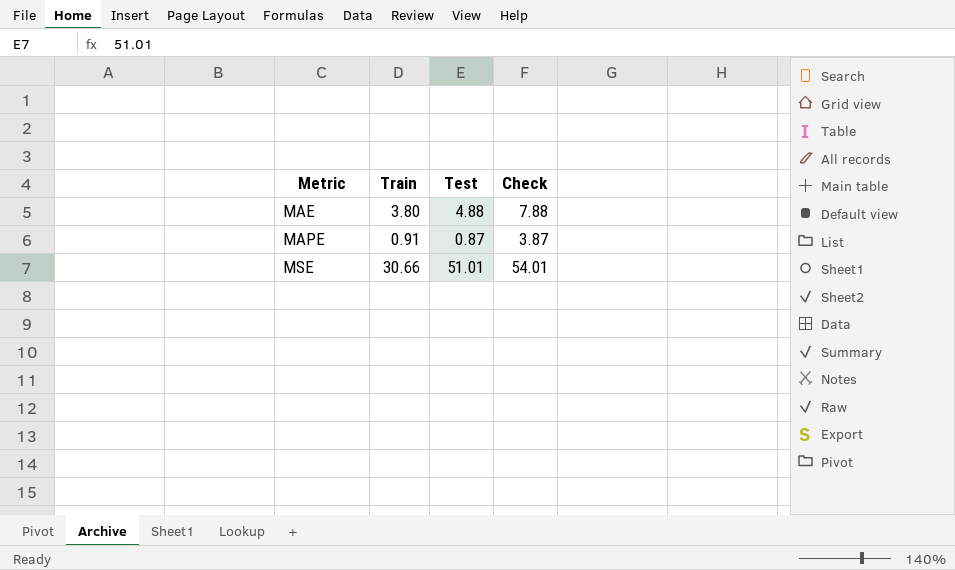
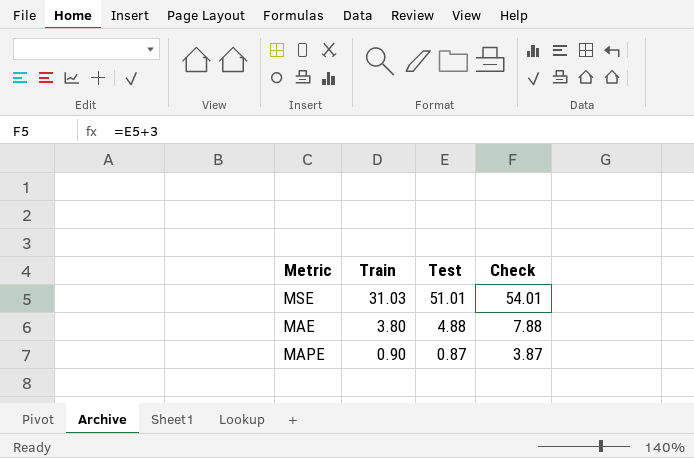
row order: Metric ascending -> Train descending
MSE | Train: 30.66 -> 31.03
MAPE | Train: 0.91 -> 0.90

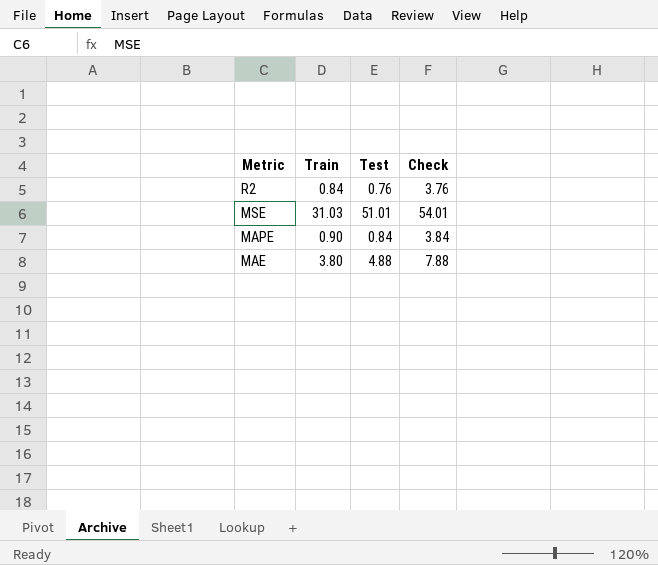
row order: Train descending -> Metric descending
row R2: none -> 0.84 | 0.76 | 3.76
MAPE | Test: 0.87 -> 0.84
MAPE | Check: 3.87 -> 3.84

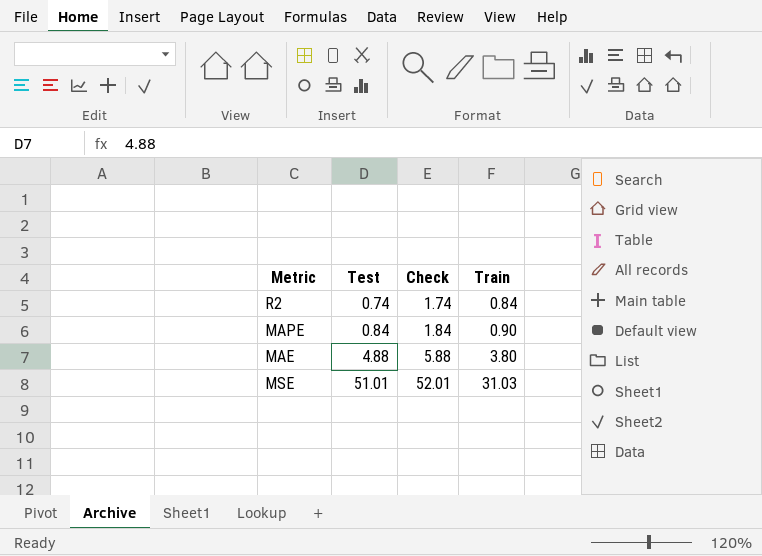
row order: Metric descending -> Test ascending
column Check | formula: [Test] + 3 -> [Test] + 1
column Train | position: 2 -> 4
R2 | Test: 0.76 -> 0.74

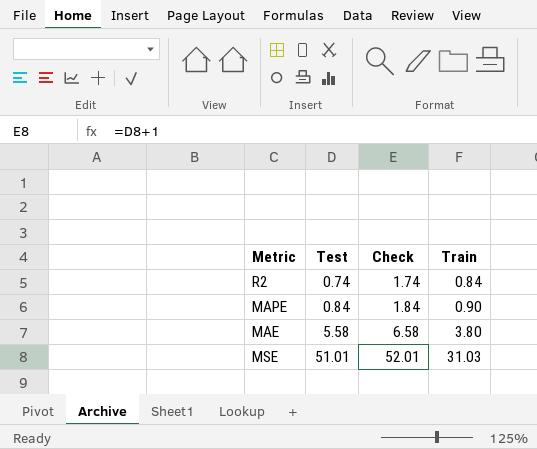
MAE | Test: 4.88 -> 5.58
MAE | Check: 5.88 -> 6.58

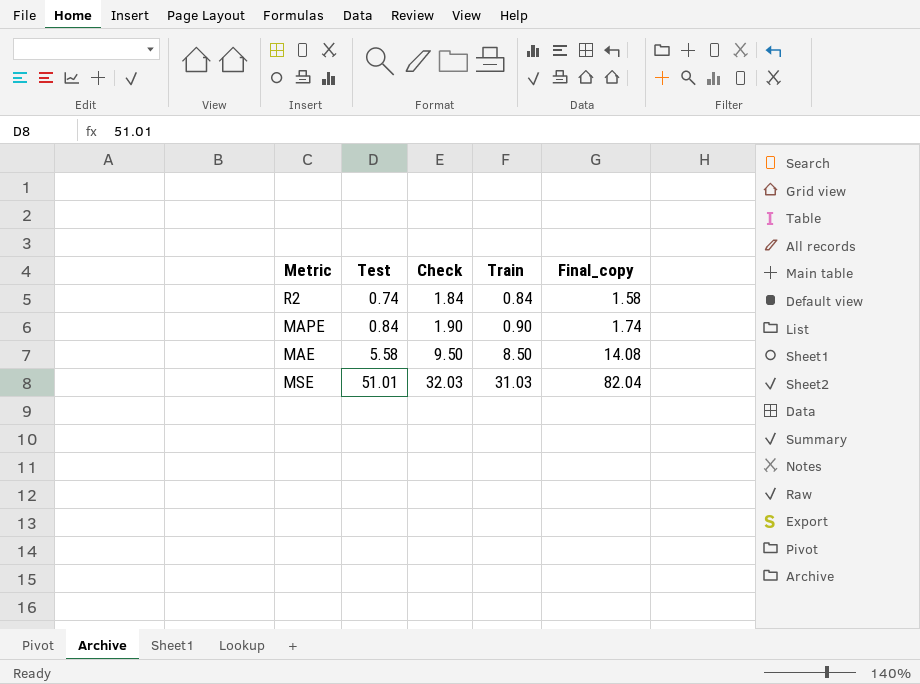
column Check | formula: [Test] + 1 -> [Train] + 1
column Final_copy | formula: none -> [Test] + [Train]
MAE | Train: 3.80 -> 8.50

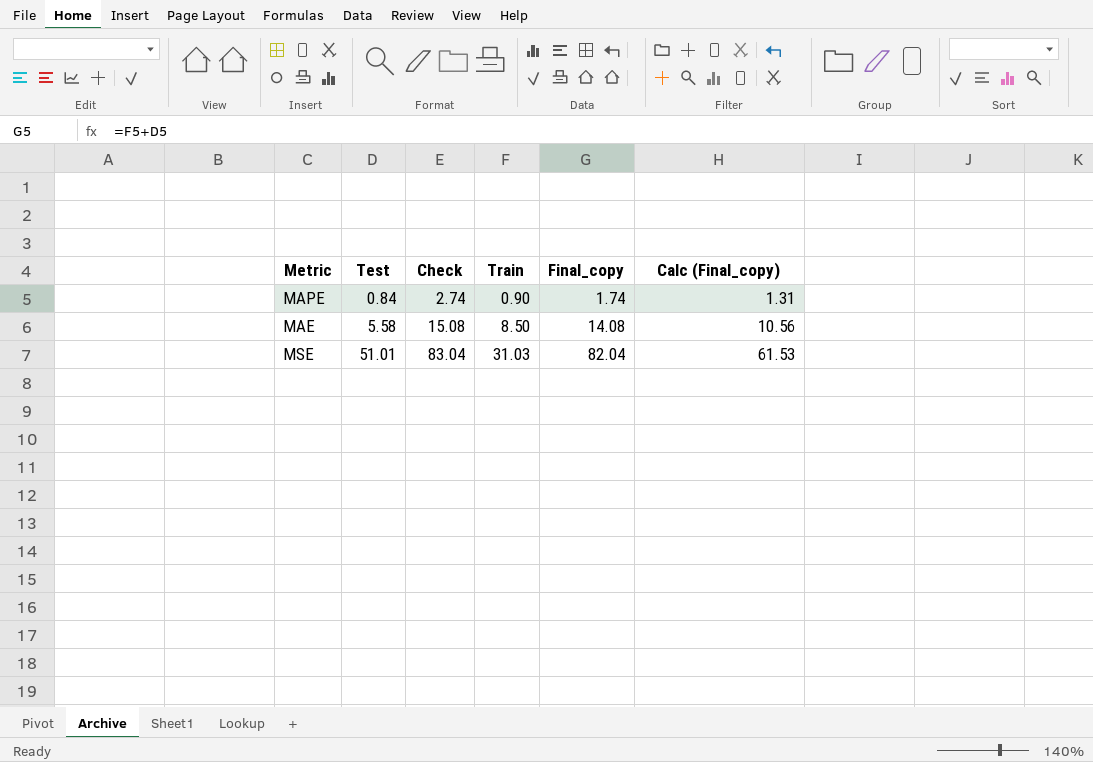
column Check | formula: [Train] + 1 -> [Final_copy] + 1
column Calc (Final_copy) | formula: none -> [Final_copy] * 0.75
row R2: 0.74 | 1.84 | 0.84 | 1.58 -> none

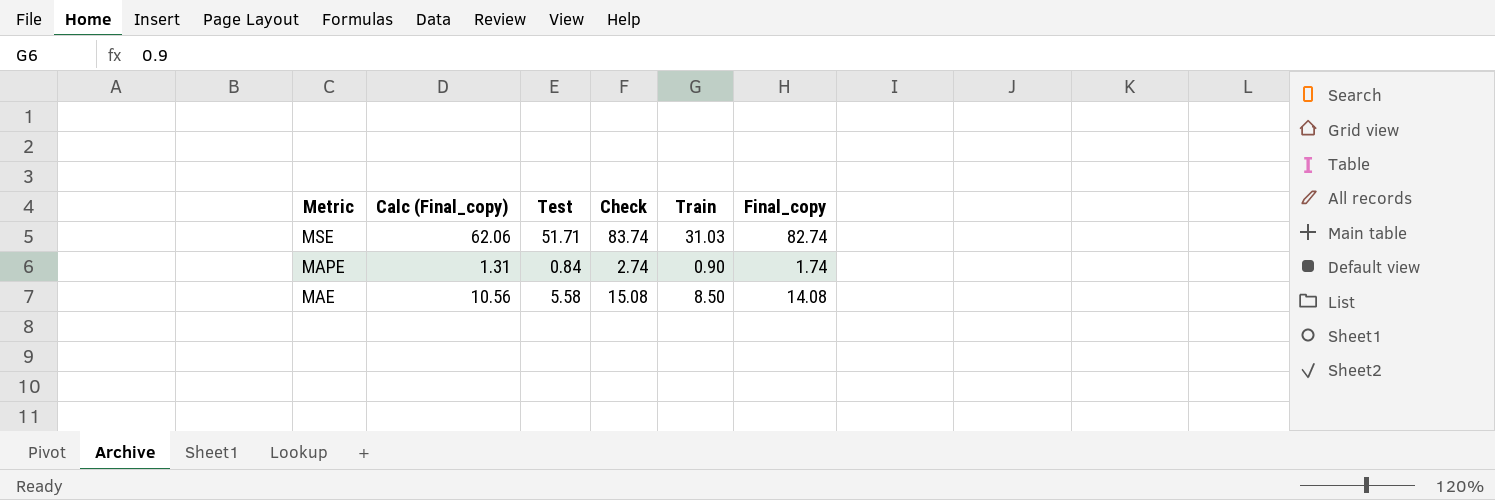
row order: Test ascending -> Metric descending
column Calc (Final_copy) | position: 6 -> 2
MSE | Calc (Final_copy): 61.53 -> 62.06
MSE | Test: 51.01 -> 51.71
MSE | Check: 83.04 -> 83.74
MSE | Final_copy: 82.04 -> 82.74

